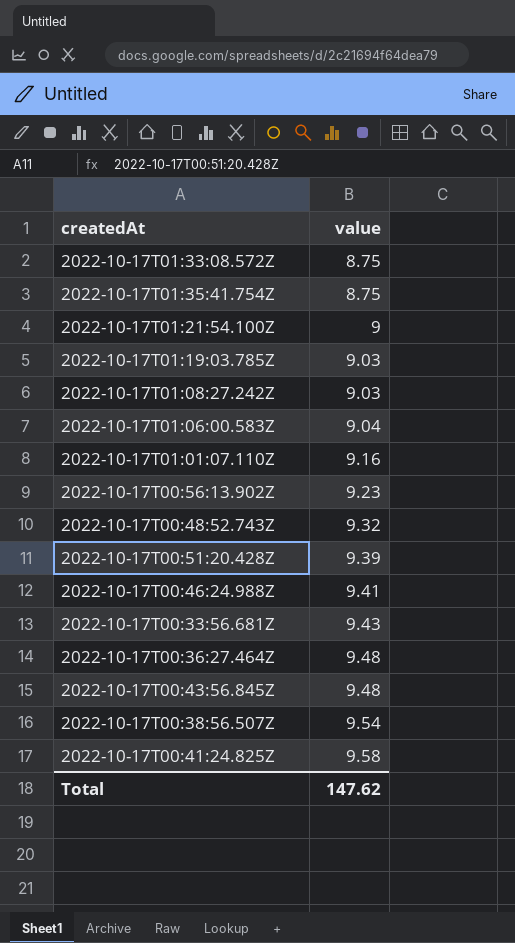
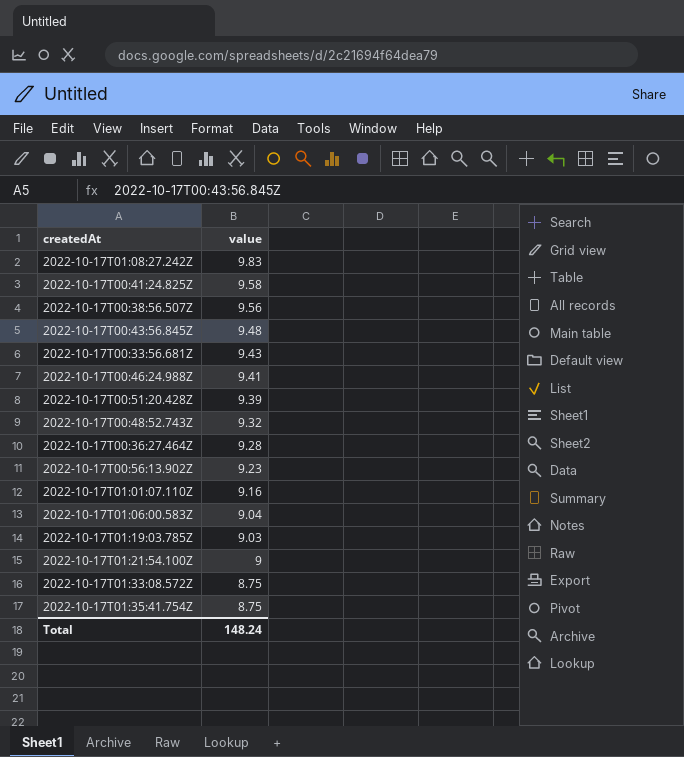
row order: value ascending -> value descending
2022-10-17T01:08:27.242Z | value: 9.03 -> 9.83
2022-10-17T00:38:56.507Z | value: 9.54 -> 9.56
2022-10-17T00:36:27.464Z | value: 9.48 -> 9.28
Total | value: 147.62 -> 148.24

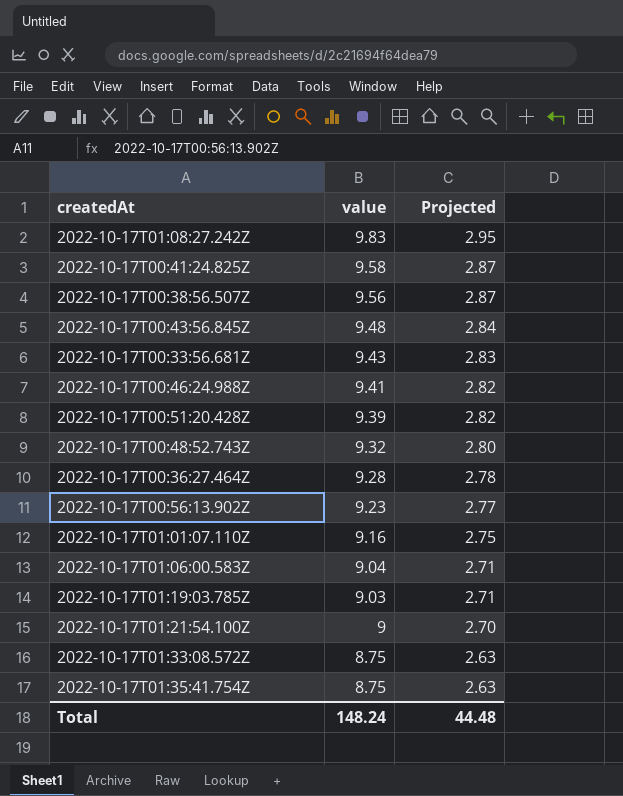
column Projected | formula: none -> [value] * 0.3

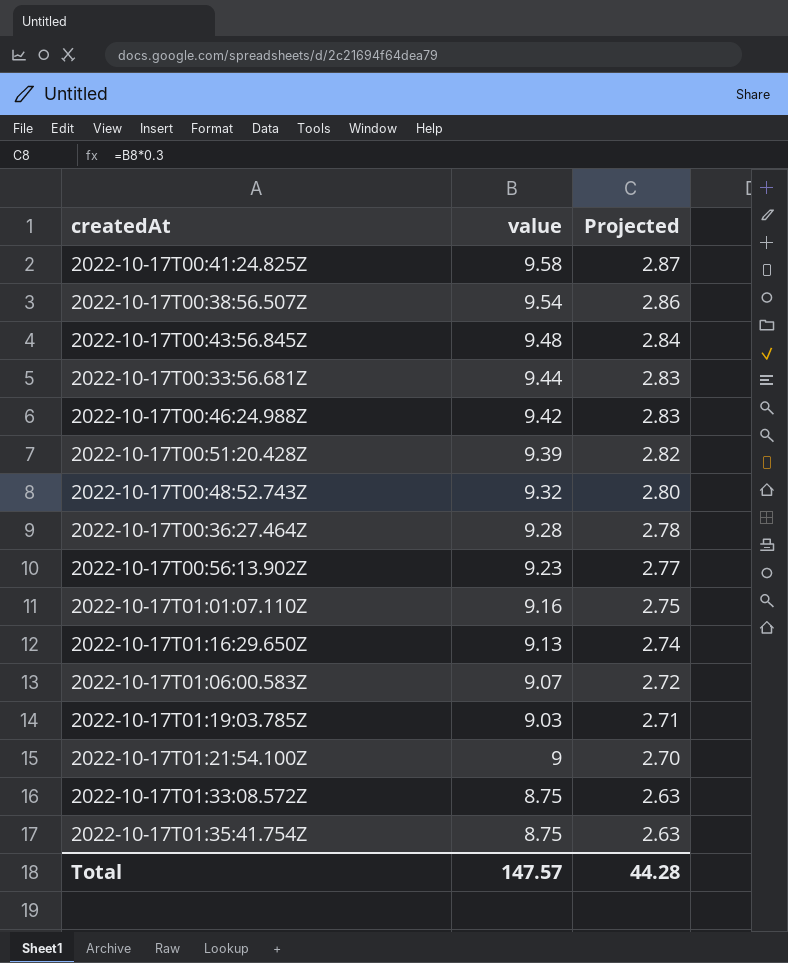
row 2022-10-17T01:08:27.242Z: 9.83 | 2.95 -> none
2022-10-17T00:38:56.507Z | value: 9.56 -> 9.54
2022-10-17T00:38:56.507Z | Projected: 2.87 -> 2.86
2022-10-17T00:33:56.681Z | value: 9.43 -> 9.44
2022-10-17T00:46:24.988Z | value: 9.41 -> 9.42
2022-10-17T00:46:24.988Z | Projected: 2.82 -> 2.83
row 2022-10-17T01:16:29.650Z: none -> 9.13 | 2.74
2022-10-17T01:06:00.583Z | value: 9.04 -> 9.07
2022-10-17T01:06:00.583Z | Projected: 2.71 -> 2.72
Total | value: 148.24 -> 147.57
Total | Projected: 44.48 -> 44.28

